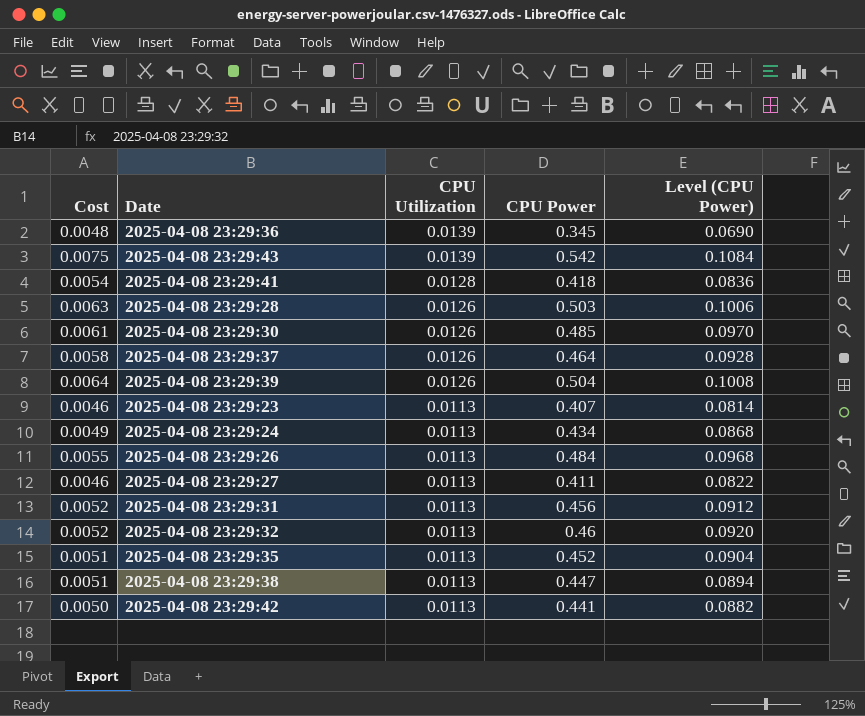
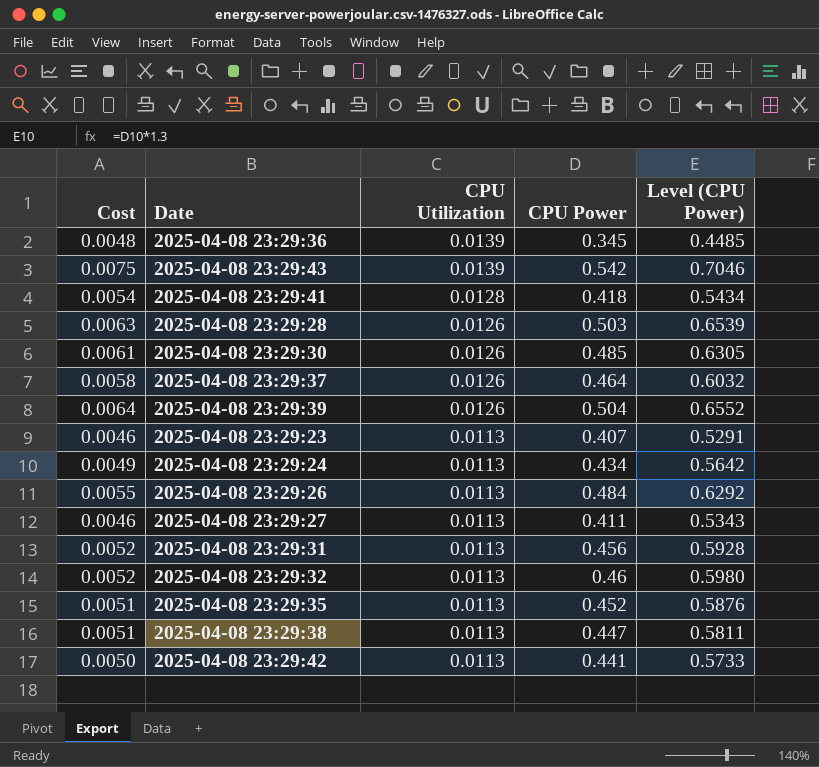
column Level (CPU Power) | formula: [CPU Power] * 0.2 -> [CPU Power] * 1.3

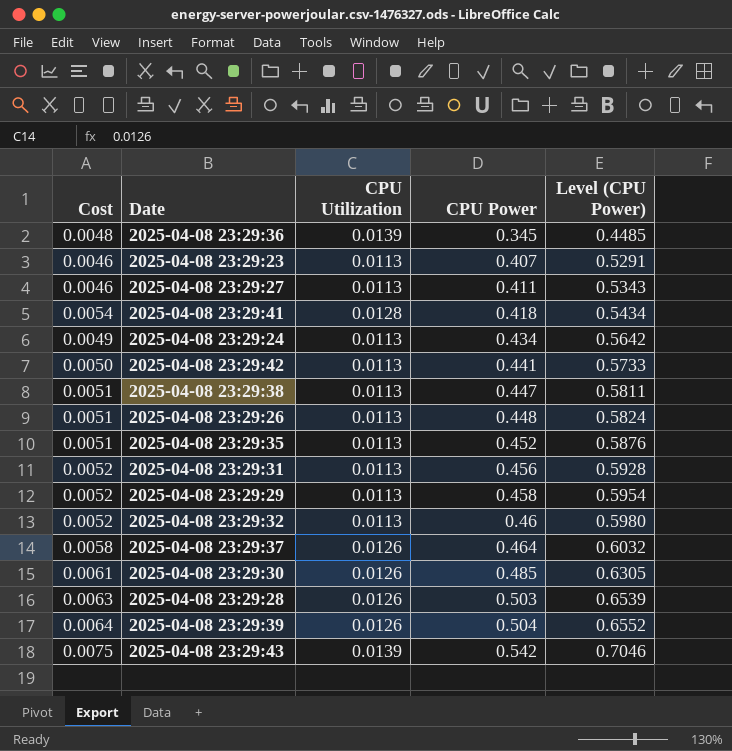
row order: CPU Utilization descending -> CPU Power ascending
2025-04-08 23:29:26 | Cost: 0.0055 -> 0.0051
2025-04-08 23:29:26 | CPU Power: 0.484 -> 0.448
2025-04-08 23:29:26 | Level (CPU Power): 0.6292 -> 0.5824
row 2025-04-08 23:29:29: none -> 0.0052 | 0.0113 | 0.458 | 0.5954

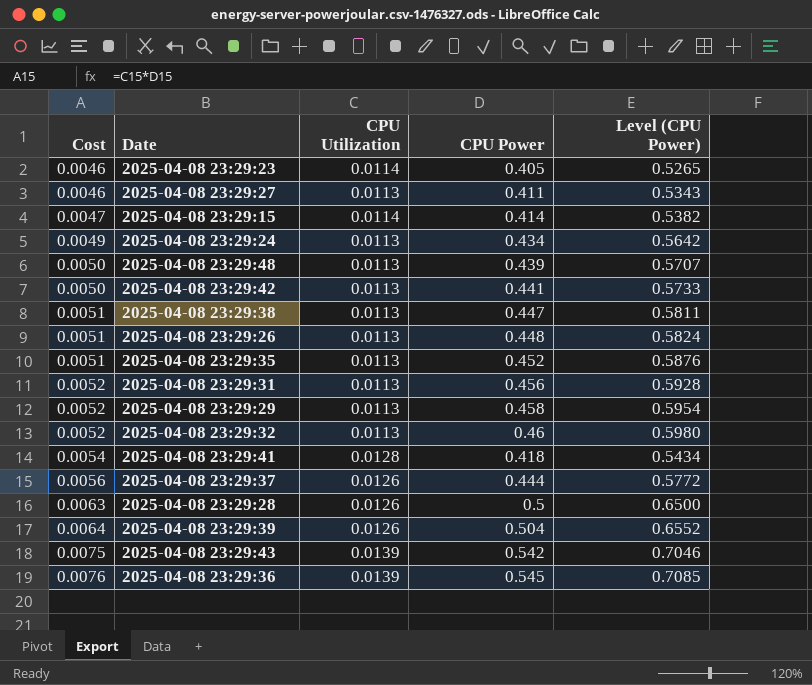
row order: CPU Power ascending -> Cost ascending
row 2025-04-08 23:29:30: 0.0061 | 0.0126 | 0.485 | 0.6305 -> none
2025-04-08 23:29:23 | CPU Utilization: 0.0113 -> 0.0114
2025-04-08 23:29:23 | CPU Power: 0.407 -> 0.405
2025-04-08 23:29:23 | Level (CPU Power): 0.5291 -> 0.5265
row 2025-04-08 23:29:15: none -> 0.0047 | 0.0114 | 0.414 | 0.5382
row 2025-04-08 23:29:48: none -> 0.0050 | 0.0113 | 0.439 | 0.5707
2025-04-08 23:29:37 | Cost: 0.0058 -> 0.0056
2025-04-08 23:29:37 | CPU Power: 0.464 -> 0.444
2025-04-08 23:29:37 | Level (CPU Power): 0.6032 -> 0.5772
2025-04-08 23:29:28 | CPU Power: 0.503 -> 0.5
2025-04-08 23:29:28 | Level (CPU Power): 0.6539 -> 0.6500
2025-04-08 23:29:36 | Cost: 0.0048 -> 0.0076
2025-04-08 23:29:36 | CPU Power: 0.345 -> 0.545
2025-04-08 23:29:36 | Level (CPU Power): 0.4485 -> 0.7085

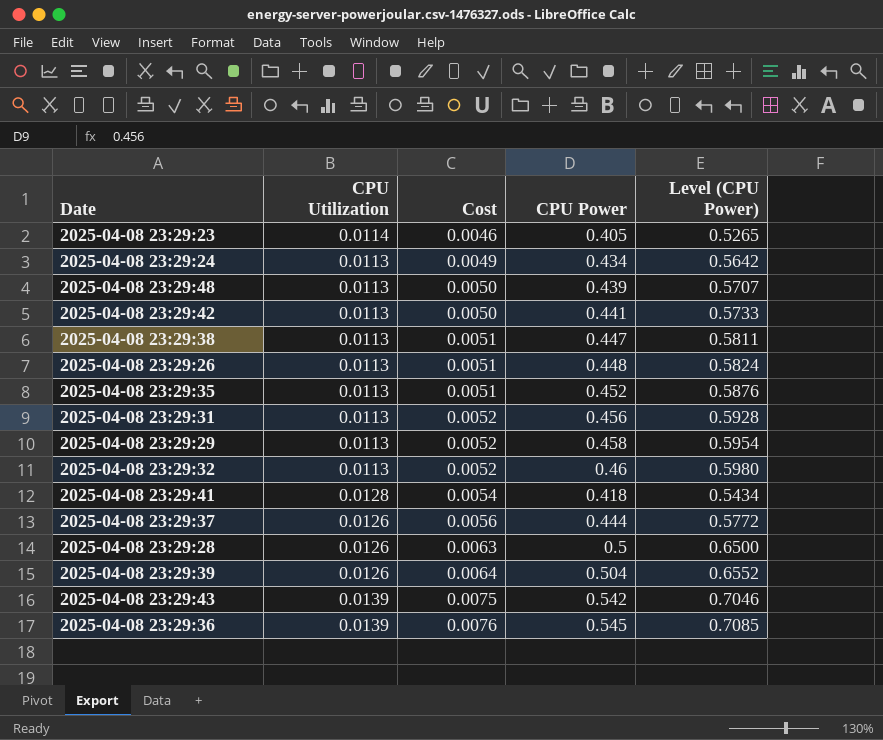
column Cost | position: 1 -> 3
row 2025-04-08 23:29:27: 0.0046 | 0.0113 | 0.411 | 0.5343 -> none
row 2025-04-08 23:29:15: 0.0047 | 0.0114 | 0.414 | 0.5382 -> none

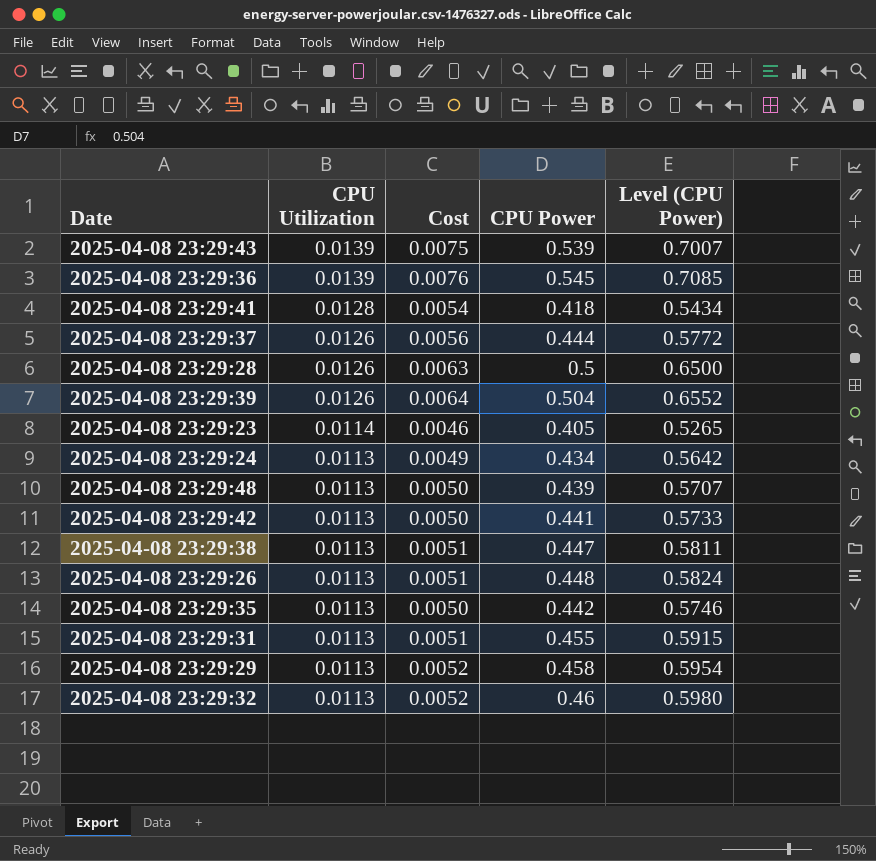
row order: Cost ascending -> CPU Utilization descending
2025-04-08 23:29:43 | CPU Power: 0.542 -> 0.539
2025-04-08 23:29:43 | Level (CPU Power): 0.7046 -> 0.7007
2025-04-08 23:29:35 | Cost: 0.0051 -> 0.0050
2025-04-08 23:29:35 | CPU Power: 0.452 -> 0.442
2025-04-08 23:29:35 | Level (CPU Power): 0.5876 -> 0.5746
2025-04-08 23:29:31 | Cost: 0.0052 -> 0.0051
2025-04-08 23:29:31 | CPU Power: 0.456 -> 0.455
2025-04-08 23:29:31 | Level (CPU Power): 0.5928 -> 0.5915

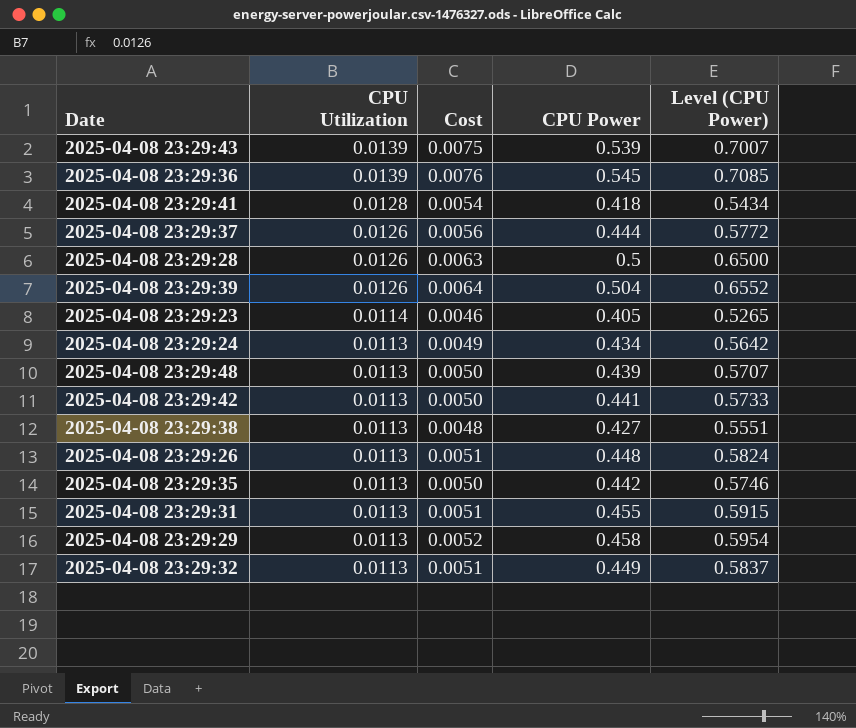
2025-04-08 23:29:38 | Cost: 0.0051 -> 0.0048
2025-04-08 23:29:38 | CPU Power: 0.447 -> 0.427
2025-04-08 23:29:38 | Level (CPU Power): 0.5811 -> 0.5551
2025-04-08 23:29:32 | Cost: 0.0052 -> 0.0051
2025-04-08 23:29:32 | CPU Power: 0.46 -> 0.449
2025-04-08 23:29:32 | Level (CPU Power): 0.5980 -> 0.5837

